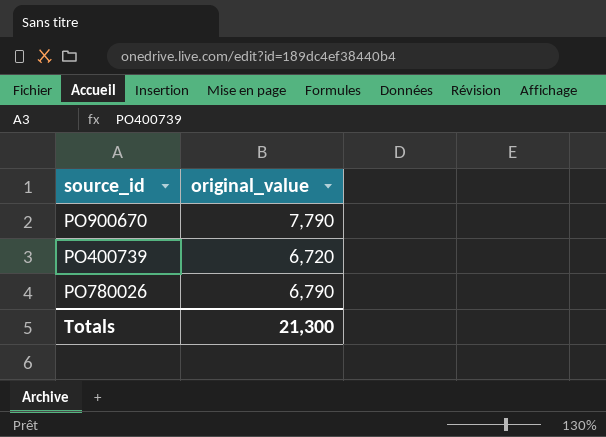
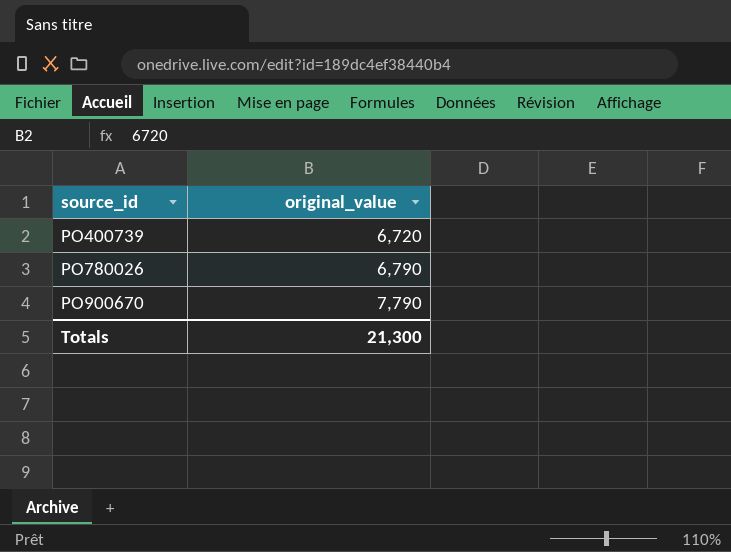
row order: none -> source_id ascending

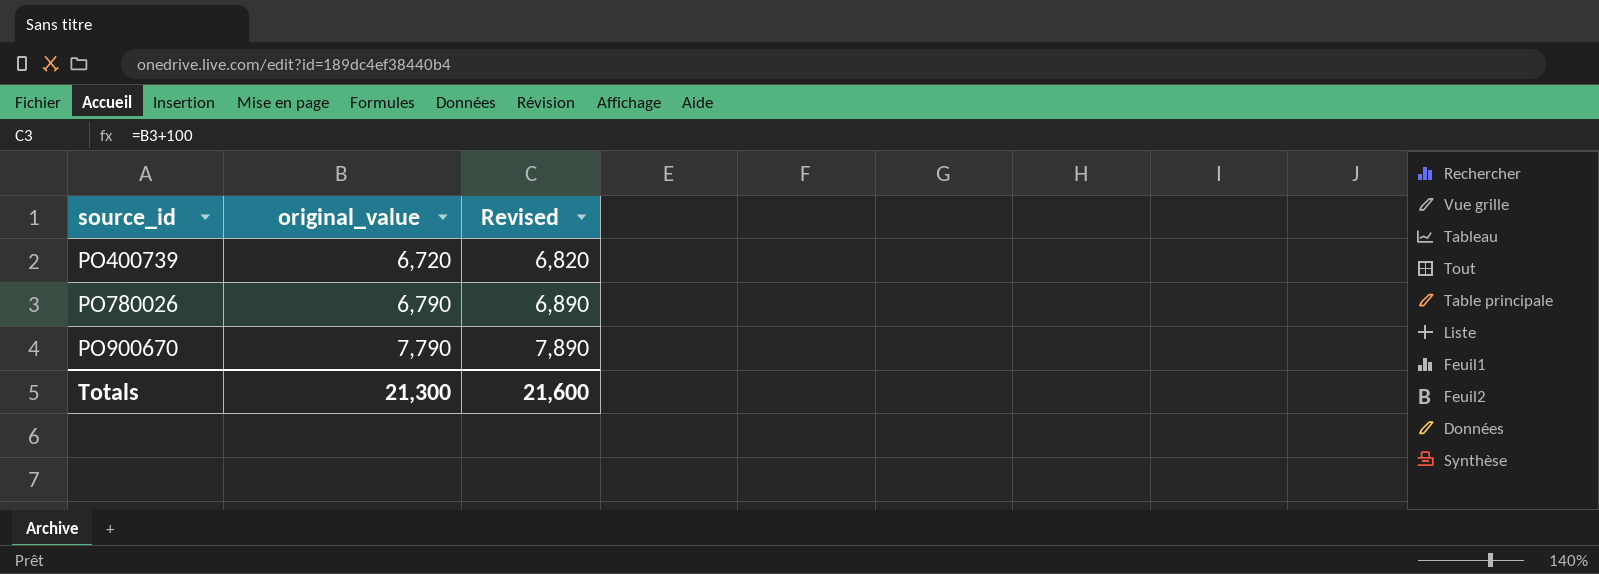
column Revised | formula: none -> [original_value] + 100

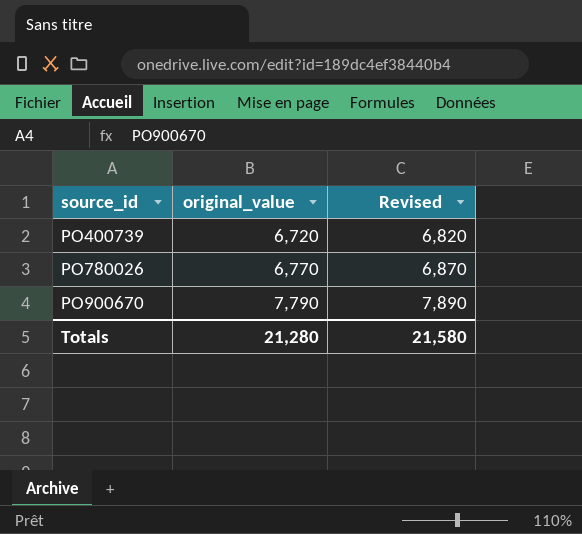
PO780026 | original_value: 6,790 -> 6,770
PO780026 | Revised: 6,890 -> 6,870
Totals | original_value: 21,300 -> 21,280
Totals | Revised: 21,600 -> 21,580

